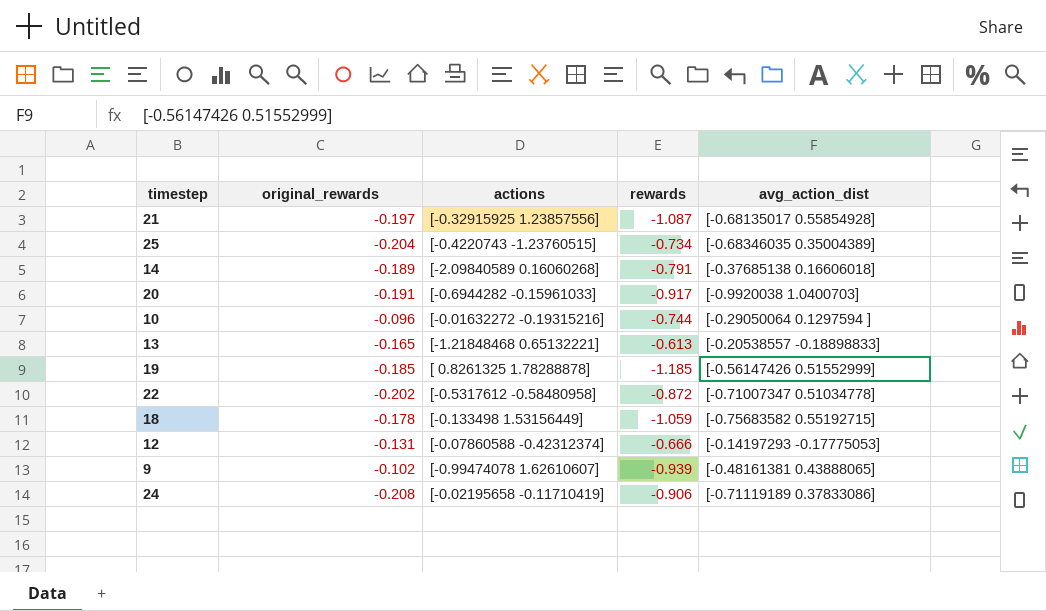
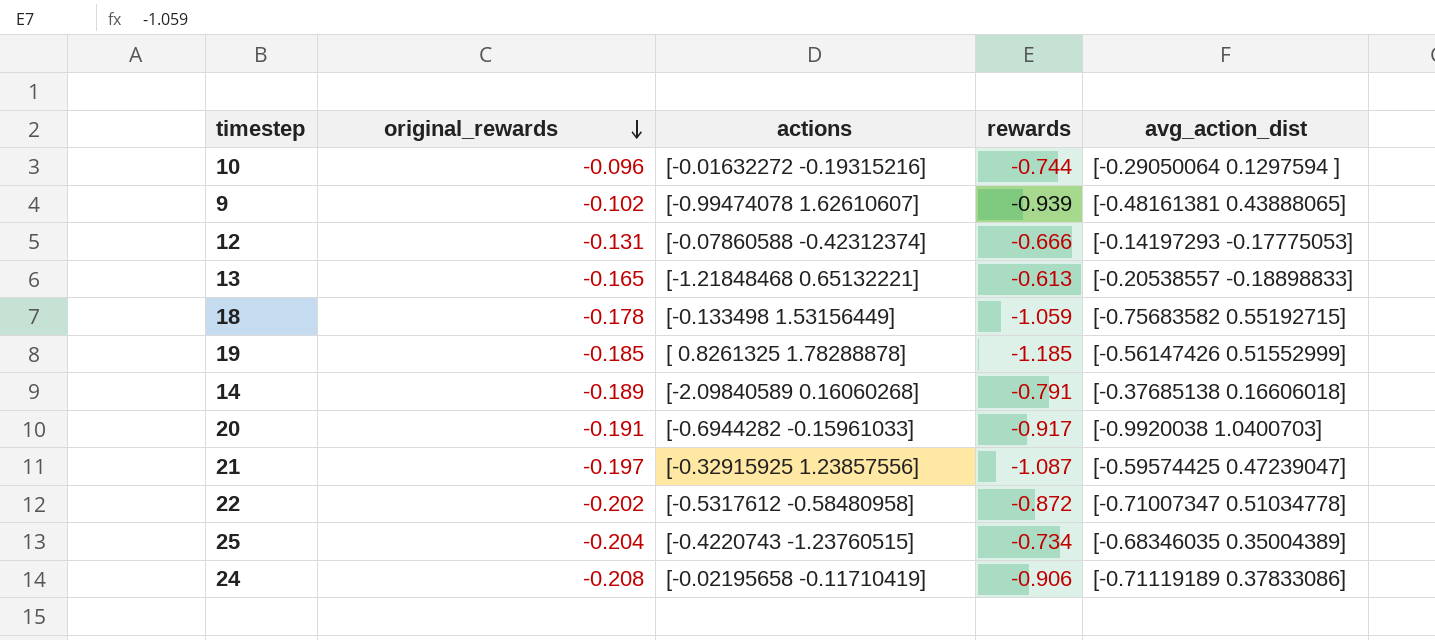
row order: none -> original_rewards descending
21 | avg_action_dist: [-0.68135017 0.55854928] -> [-0.59574425 0.47239047]

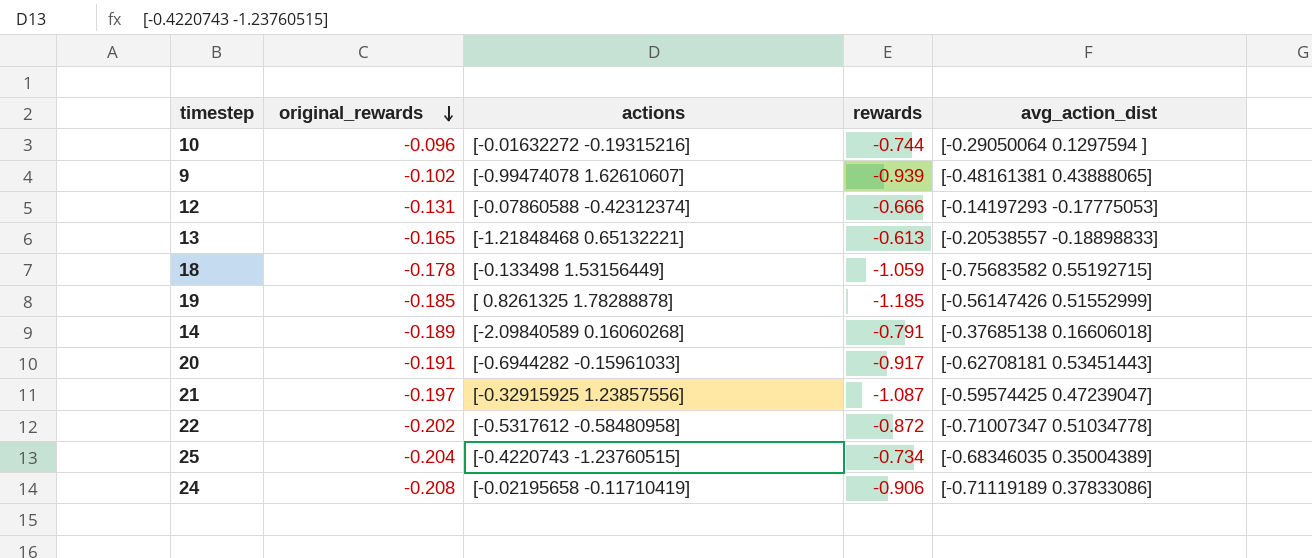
20 | avg_action_dist: [-0.9920038 1.0400703] -> [-0.62708181 0.53451443]

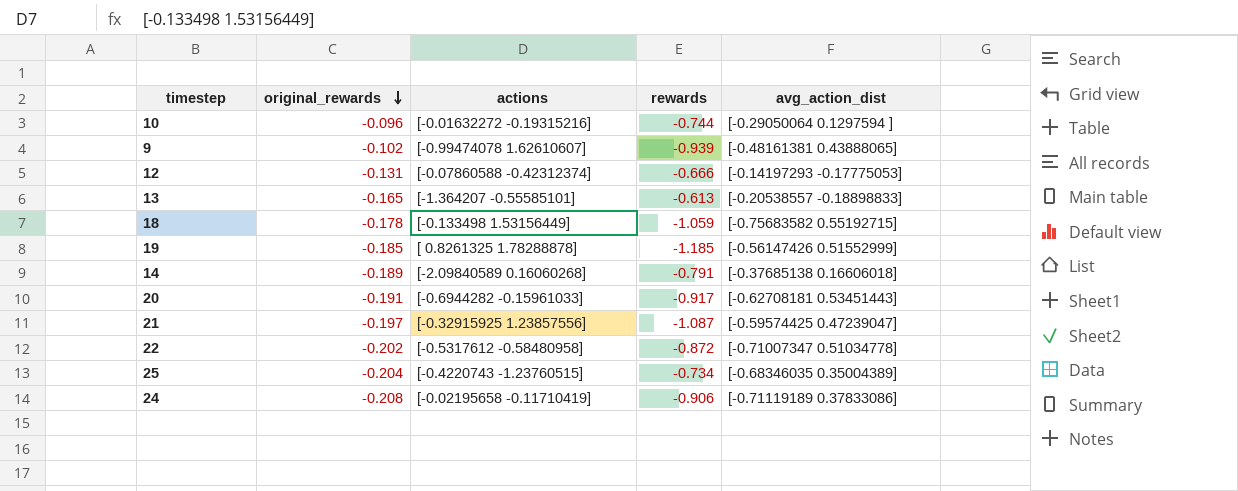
13 | actions: [-1.21848468 0.65132221] -> [-1.364207 -0.55585101]

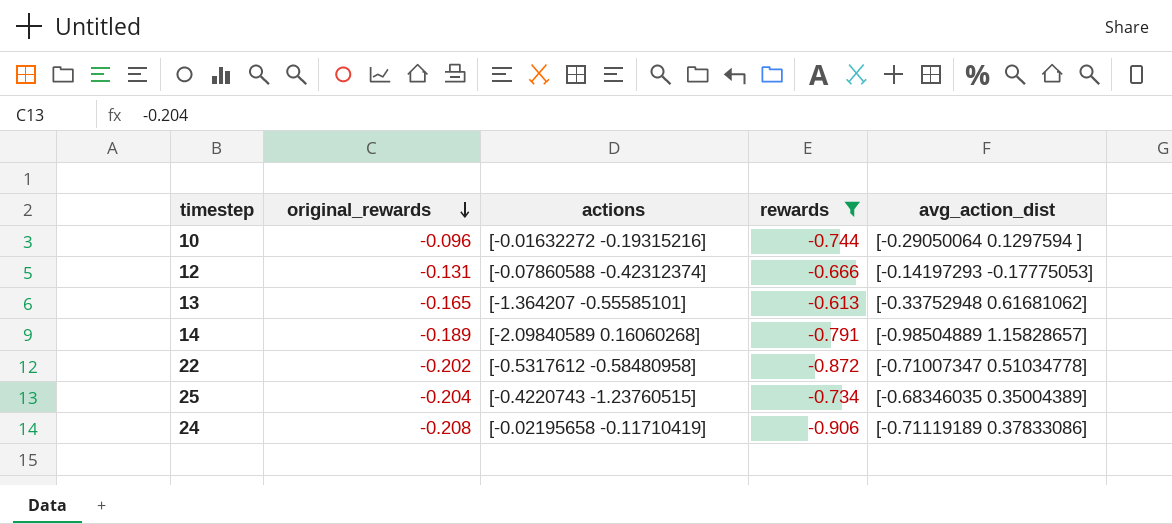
filter: none -> rewards >= -0.906
13 | avg_action_dist: [-0.20538557 -0.18898833] -> [-0.33752948 0.61681062]
14 | avg_action_dist: [-0.37685138 0.16606018] -> [-0.98504889 1.15828657]

